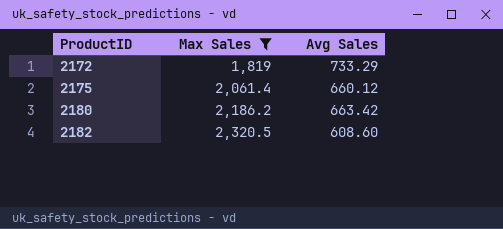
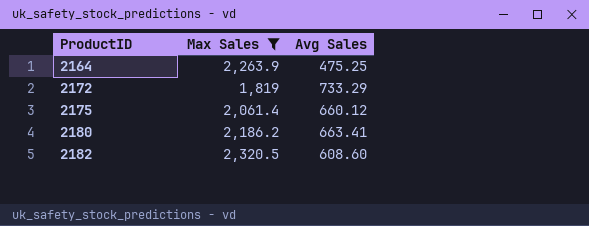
row 2164: none -> 2,263.9 | 475.25
2180 | Avg Sales: 663.42 -> 663.41

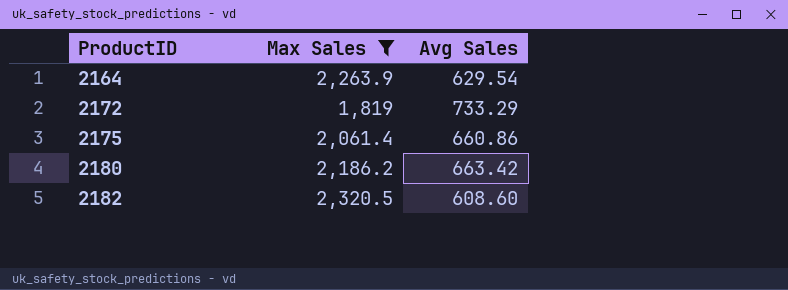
2164 | Avg Sales: 475.25 -> 629.54
2175 | Avg Sales: 660.12 -> 660.86
2180 | Avg Sales: 663.41 -> 663.42

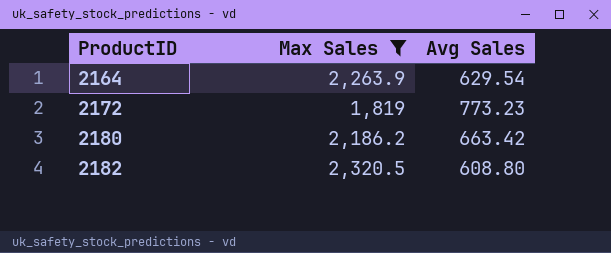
row 2175: 2,061.4 | 660.86 -> none
2172 | Avg Sales: 733.29 -> 773.23
2182 | Avg Sales: 608.60 -> 608.80

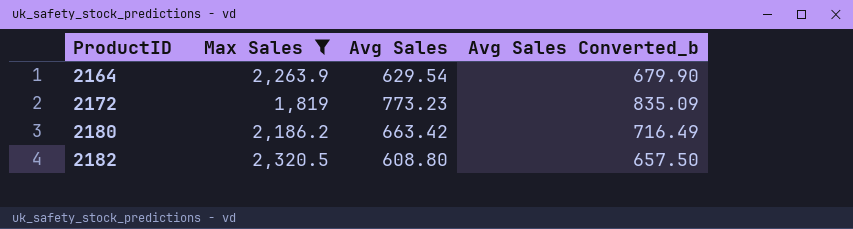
column Avg Sales Converted_b | formula: none -> [Avg Sales] * 1.08

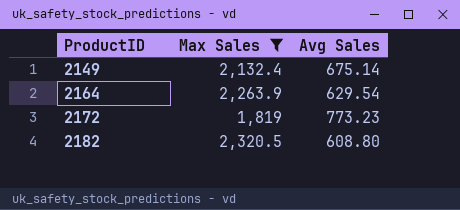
column Avg Sales Converted_b | formula: [Avg Sales] * 1.08 -> none
row 2180: 2,186.2 | 663.42 | 716.49 -> none
row 2149: none -> 2,132.4 | 675.14

